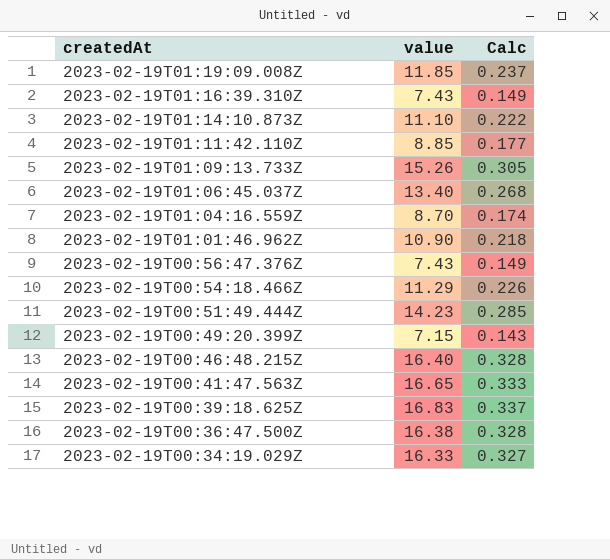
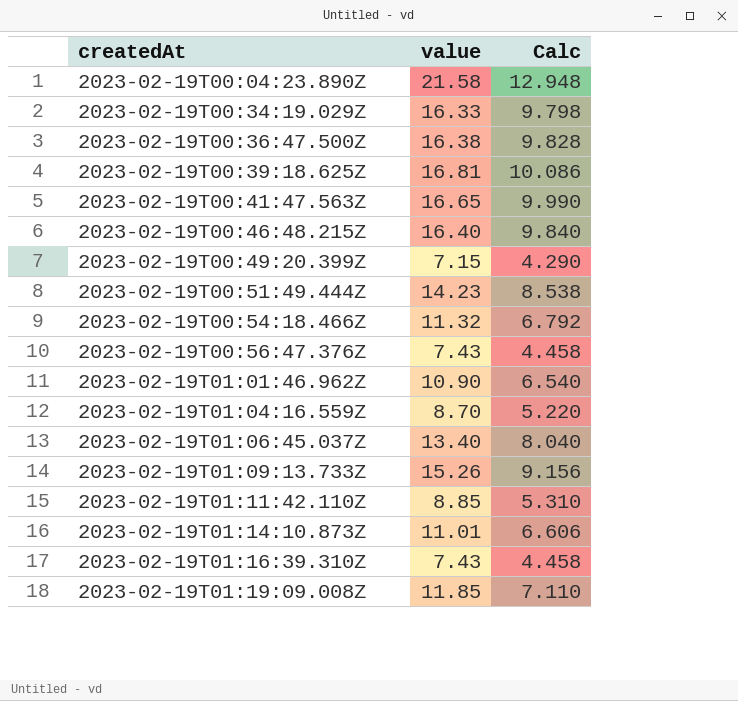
row order: createdAt descending -> createdAt ascending
column Calc | formula: [value] * 0.02 -> [value] * 0.6
row 2023-02-19T00:04:23.890Z: none -> 21.58 | 12.948
2023-02-19T00:39:18.625Z | value: 16.83 -> 16.81
2023-02-19T00:54:18.466Z | value: 11.29 -> 11.32
2023-02-19T01:14:10.873Z | value: 11.10 -> 11.01

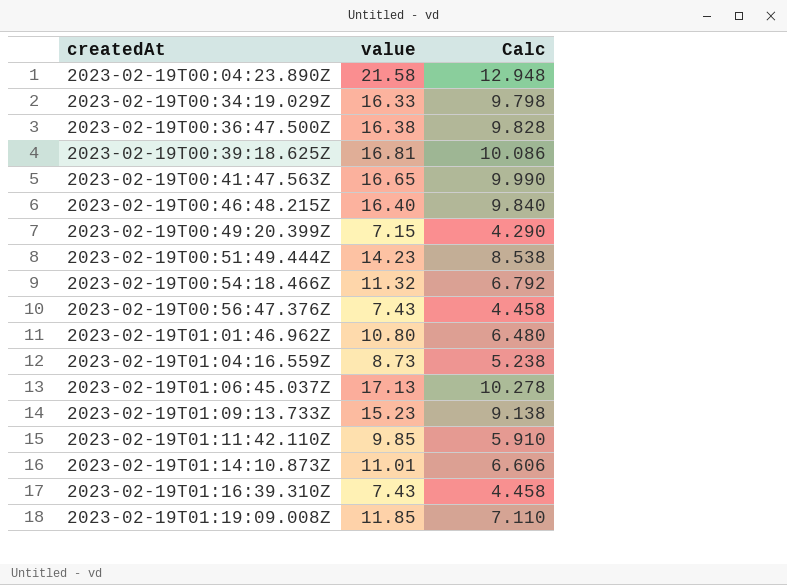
2023-02-19T01:01:46.962Z | value: 10.90 -> 10.80
2023-02-19T01:01:46.962Z | Calc: 6.540 -> 6.480
2023-02-19T01:04:16.559Z | value: 8.70 -> 8.73
2023-02-19T01:04:16.559Z | Calc: 5.220 -> 5.238
2023-02-19T01:06:45.037Z | value: 13.40 -> 17.13
2023-02-19T01:06:45.037Z | Calc: 8.040 -> 10.278
2023-02-19T01:09:13.733Z | value: 15.26 -> 15.23
2023-02-19T01:09:13.733Z | Calc: 9.156 -> 9.138
2023-02-19T01:11:42.110Z | value: 8.85 -> 9.85
2023-02-19T01:11:42.110Z | Calc: 5.310 -> 5.910

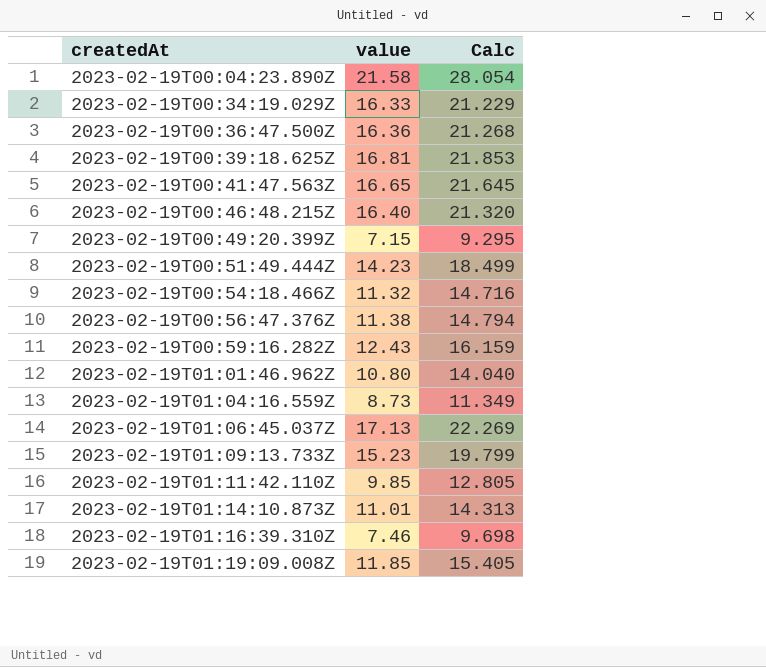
column Calc | formula: [value] * 0.6 -> [value] * 1.3
2023-02-19T00:36:47.500Z | value: 16.38 -> 16.36
2023-02-19T00:56:47.376Z | value: 7.43 -> 11.38
row 2023-02-19T00:59:16.282Z: none -> 12.43 | 16.159
2023-02-19T01:16:39.310Z | value: 7.43 -> 7.46

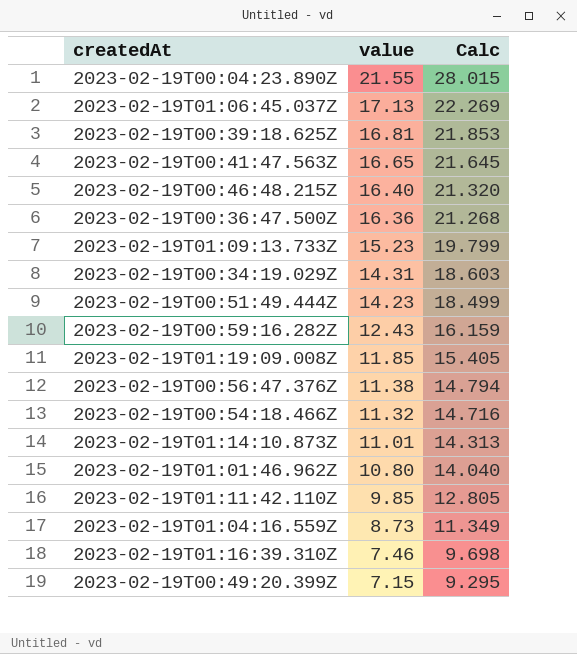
row order: createdAt ascending -> value descending
2023-02-19T00:04:23.890Z | value: 21.58 -> 21.55
2023-02-19T00:04:23.890Z | Calc: 28.054 -> 28.015
2023-02-19T00:34:19.029Z | value: 16.33 -> 14.31
2023-02-19T00:34:19.029Z | Calc: 21.229 -> 18.603

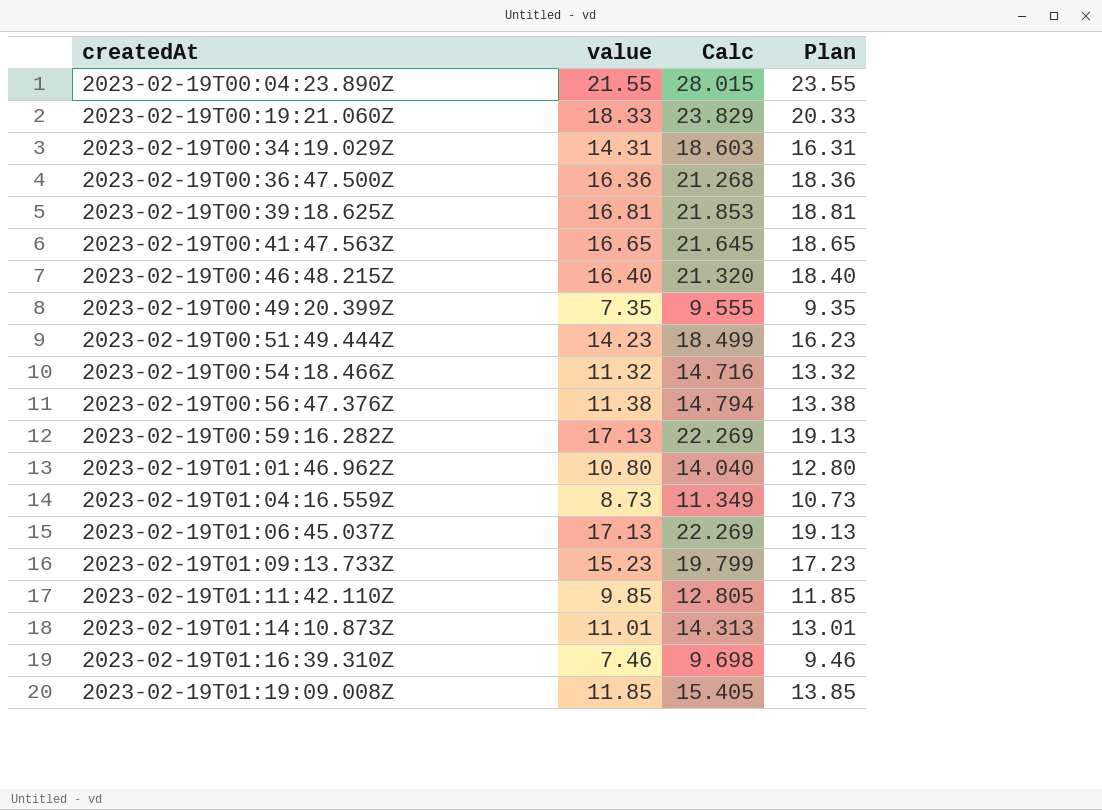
row order: value descending -> createdAt ascending
column Plan | formula: none -> [value] + 2
row 2023-02-19T00:19:21.060Z: none -> 18.33 | 23.829 | 20.33
2023-02-19T00:49:20.399Z | value: 7.15 -> 7.35
2023-02-19T00:49:20.399Z | Calc: 9.295 -> 9.555
2023-02-19T00:59:16.282Z | value: 12.43 -> 17.13
2023-02-19T00:59:16.282Z | Calc: 16.159 -> 22.269

